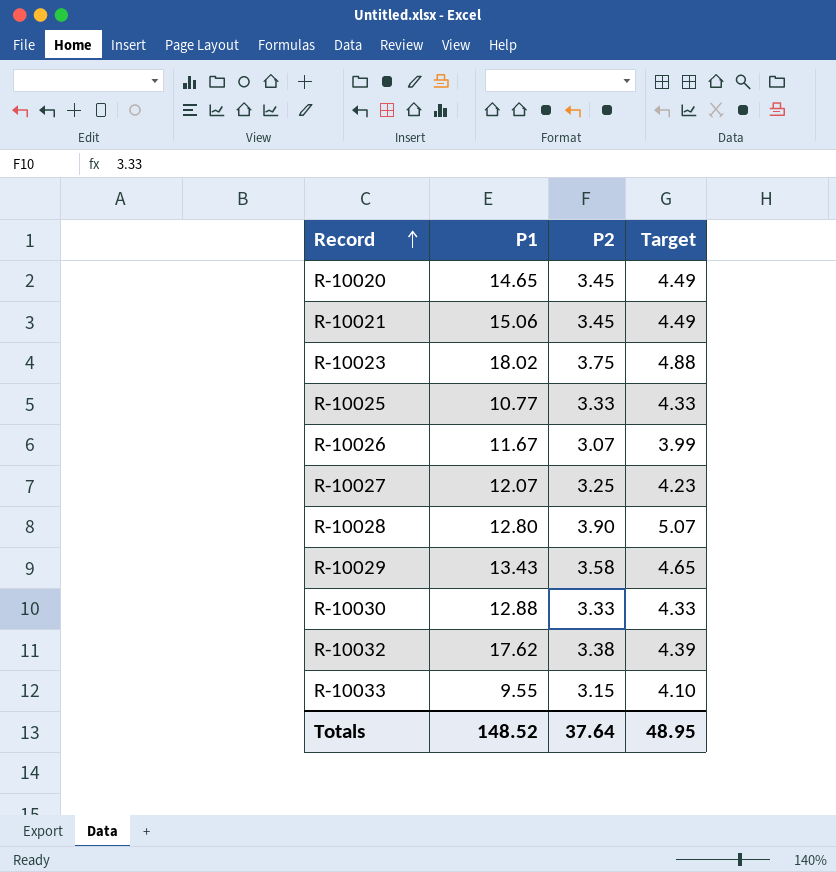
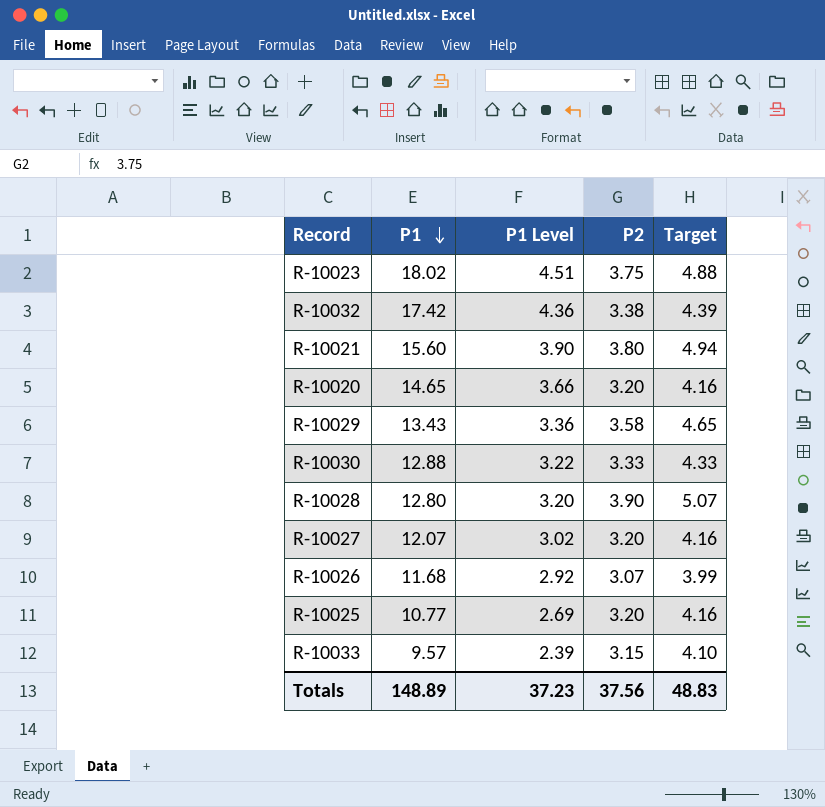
row order: Record ascending -> P1 descending
column P1 Level | formula: none -> [P1] * 0.25
R-10032 | P1: 17.62 -> 17.42
R-10021 | P1: 15.06 -> 15.60
R-10021 | P2: 3.45 -> 3.80
R-10021 | Target: 4.49 -> 4.94
R-10020 | P2: 3.45 -> 3.20
R-10020 | Target: 4.49 -> 4.16
R-10027 | P2: 3.25 -> 3.20
R-10027 | Target: 4.23 -> 4.16
R-10026 | P1: 11.67 -> 11.68
R-10025 | P2: 3.33 -> 3.20
R-10025 | Target: 4.33 -> 4.16
R-10033 | P1: 9.55 -> 9.57
Totals | P1: 148.52 -> 148.89
Totals | P2: 37.64 -> 37.56
Totals | Target: 48.95 -> 48.83

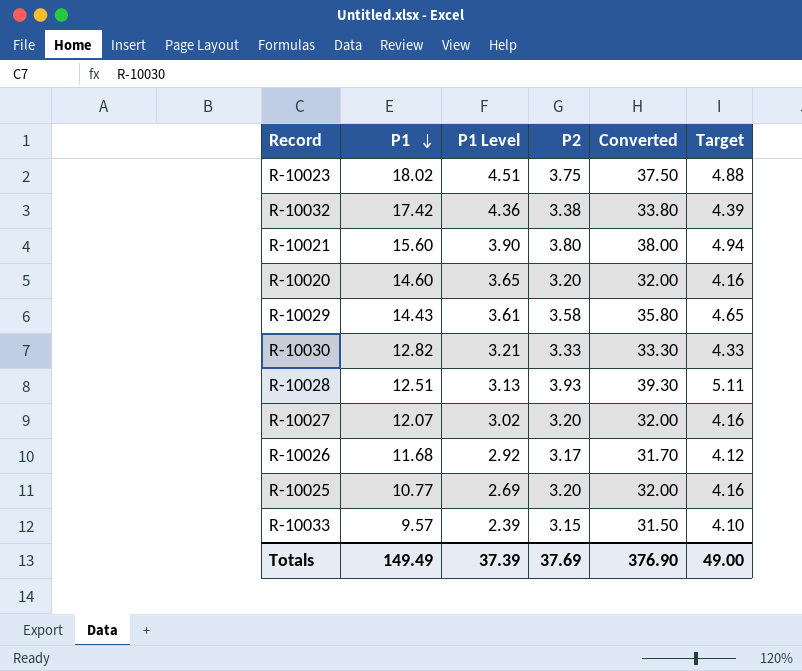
column Converted | formula: none -> [P2] * 10
R-10020 | P1: 14.65 -> 14.60
R-10020 | P1 Level: 3.66 -> 3.65
R-10029 | P1: 13.43 -> 14.43
R-10029 | P1 Level: 3.36 -> 3.61
R-10030 | P1: 12.88 -> 12.82
R-10030 | P1 Level: 3.22 -> 3.21
R-10028 | P1: 12.80 -> 12.51
R-10028 | P1 Level: 3.20 -> 3.13
R-10028 | P2: 3.90 -> 3.93
R-10028 | Target: 5.07 -> 5.11
R-10026 | P2: 3.07 -> 3.17
R-10026 | Target: 3.99 -> 4.12
Totals | P1: 148.89 -> 149.49
Totals | P1 Level: 37.23 -> 37.39
Totals | P2: 37.56 -> 37.69
Totals | Target: 48.83 -> 49.00

